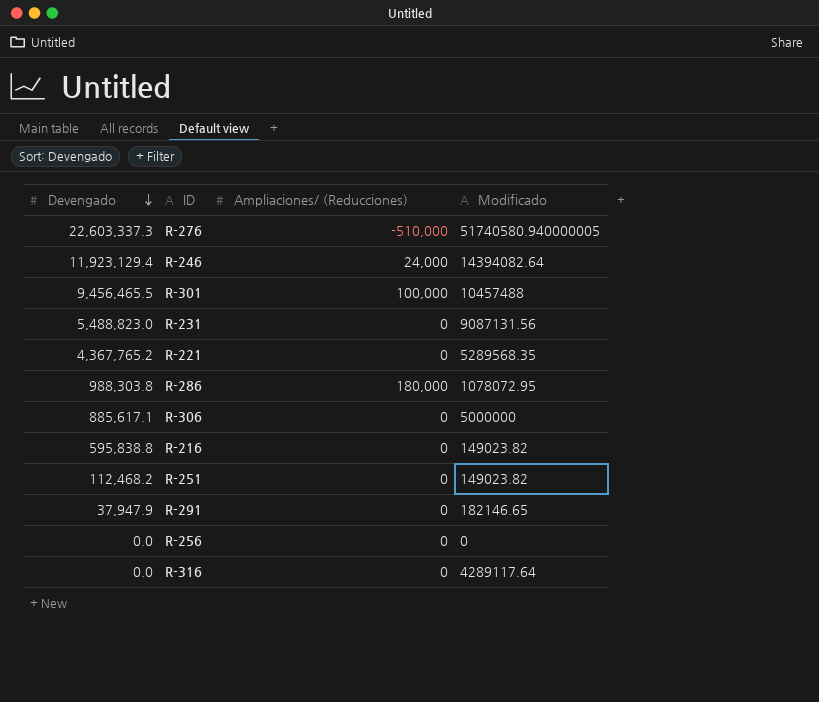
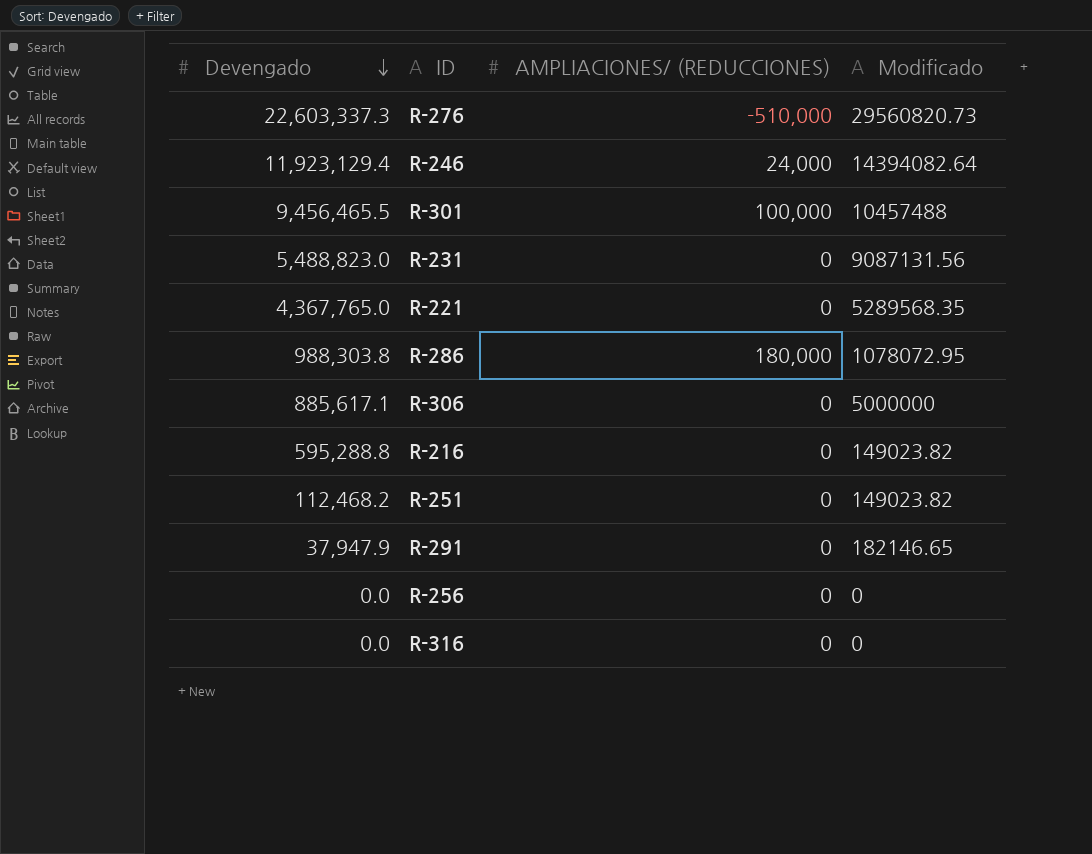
column name: Ampliaciones/ (Reducciones) -> AMPLIACIONES/ (REDUCCIONES)
R-276 | Modificado: 51740580.940000005 -> 29560820.73
R-221 | Devengado: 4,367,765.2 -> 4,367,765.0
R-216 | Devengado: 595,838.8 -> 595,288.8
R-316 | Modificado: 4289117.64 -> 0

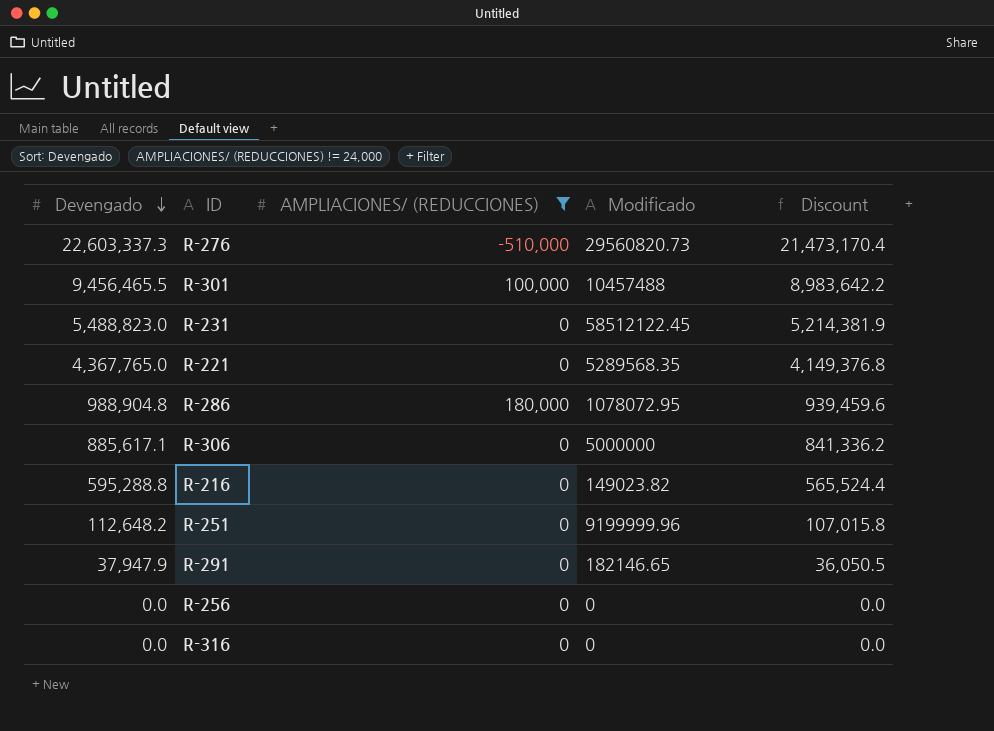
filter: none -> AMPLIACIONES/ (REDUCCIONES) != 24,000
column Discount | formula: none -> [Devengado] * 0.95
R-231 | Modificado: 9087131.56 -> 58512122.45
R-286 | Devengado: 988,303.8 -> 988,904.8
R-251 | Devengado: 112,468.2 -> 112,648.2
R-251 | Modificado: 149023.82 -> 9199999.96

